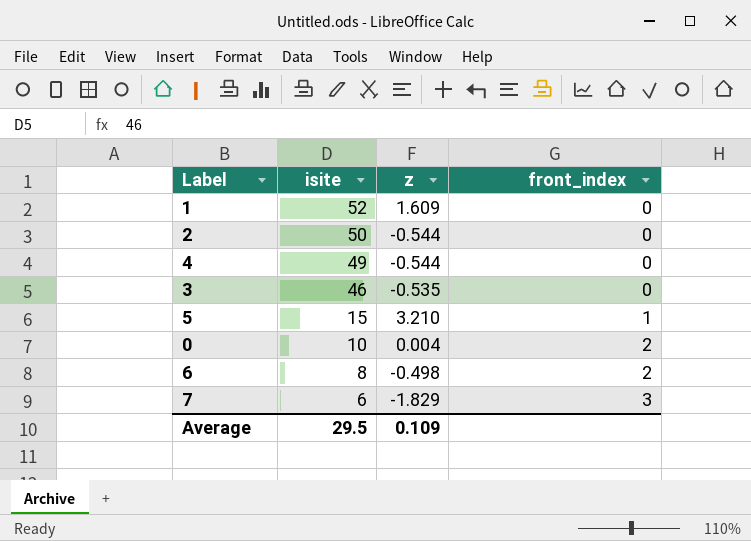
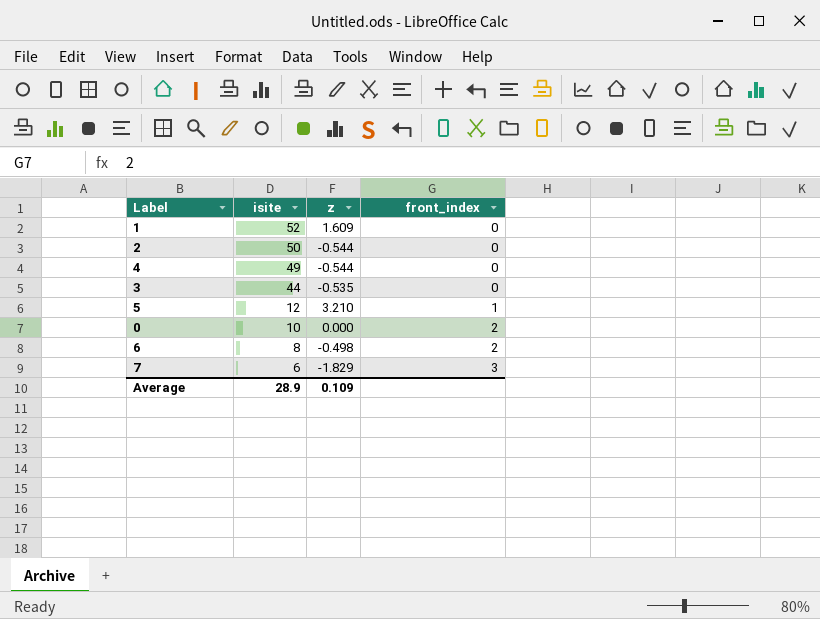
3 | isite: 46 -> 44
5 | isite: 15 -> 12
0 | z: 0.004 -> 0.000
Average | isite: 29.5 -> 28.9

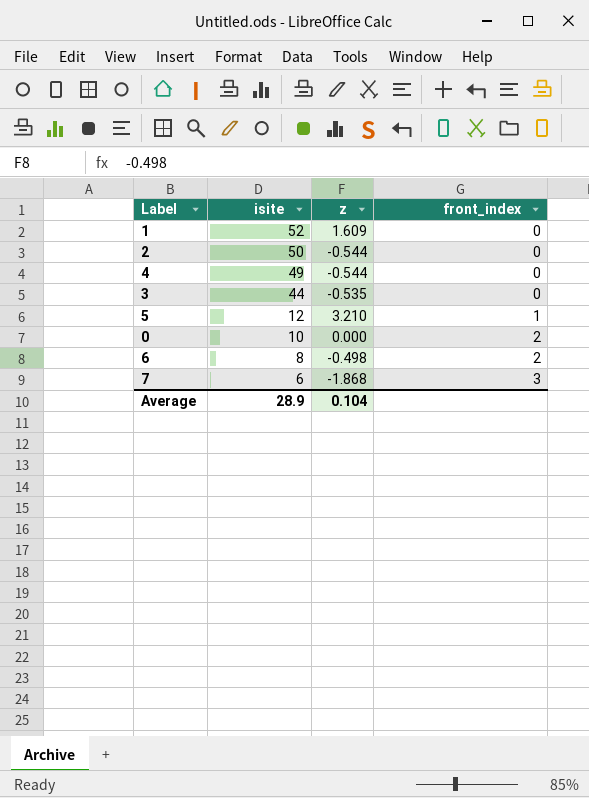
7 | z: -1.829 -> -1.868
Average | z: 0.109 -> 0.104

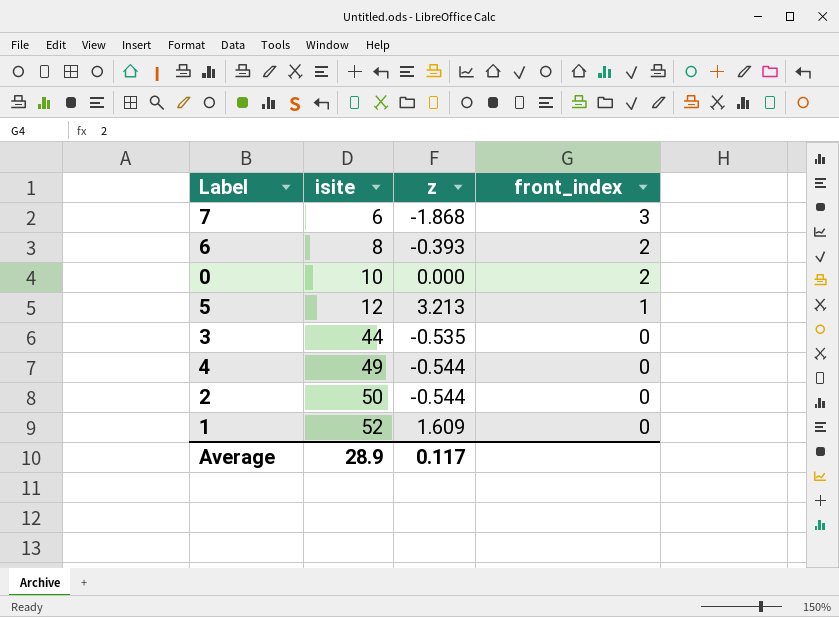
row order: isite descending -> isite ascending
6 | z: -0.498 -> -0.393
5 | z: 3.210 -> 3.213
Average | z: 0.104 -> 0.117

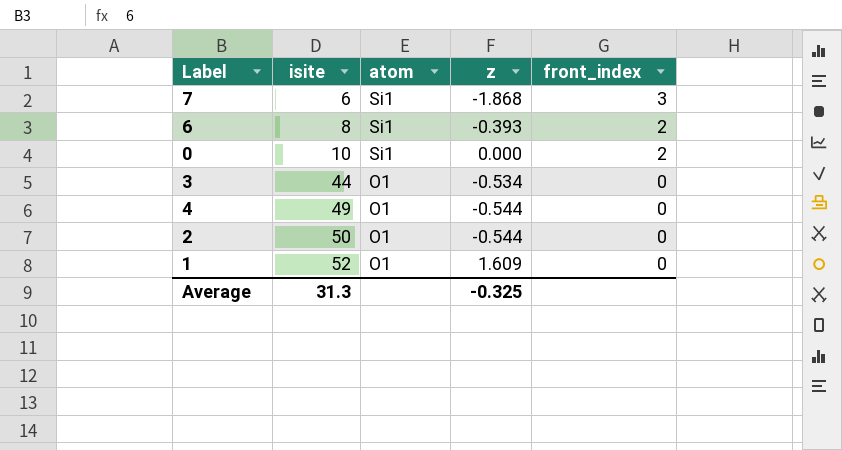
column atom | position: none -> 3
row 5: 12 | 3.213 | 1 -> none
3 | z: -0.535 -> -0.534
Average | isite: 28.9 -> 31.3
Average | z: 0.117 -> -0.325

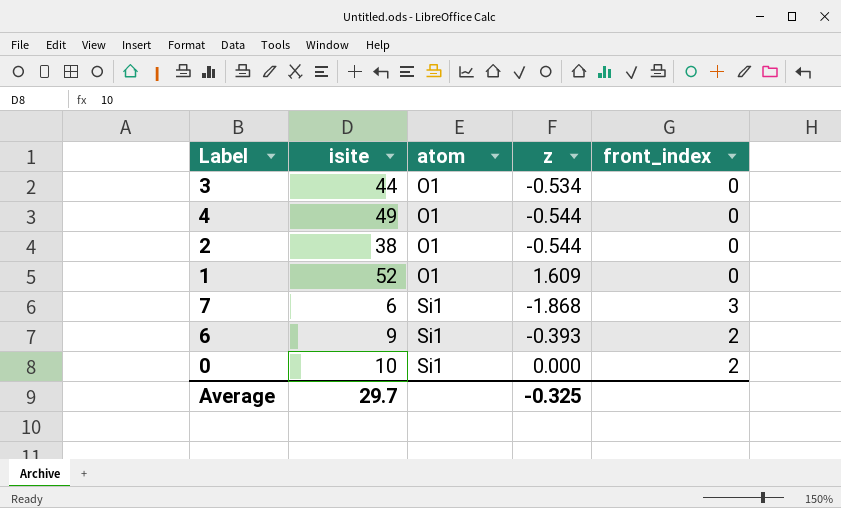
row order: isite ascending -> atom ascending
2 | isite: 50 -> 38
6 | isite: 8 -> 9
Average | isite: 31.3 -> 29.7

